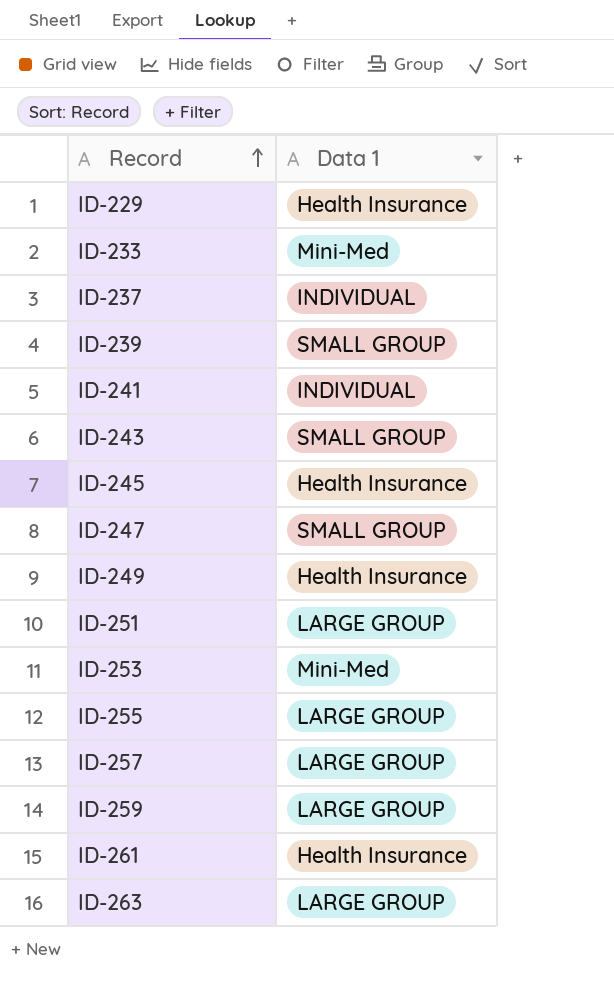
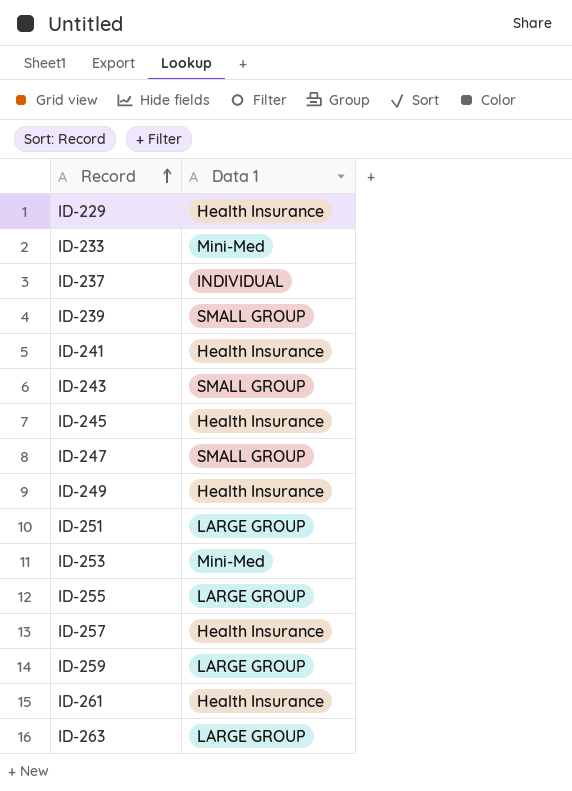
ID-241 | Data 1: INDIVIDUAL -> Health Insurance
ID-257 | Data 1: LARGE GROUP -> Health Insurance

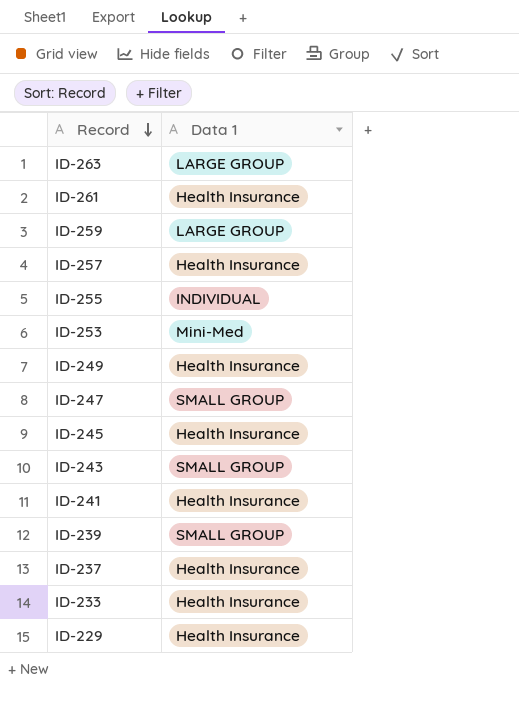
row order: Record ascending -> Record descending
row ID-251: LARGE GROUP -> none
ID-255 | Data 1: LARGE GROUP -> INDIVIDUAL
ID-237 | Data 1: INDIVIDUAL -> Health Insurance
ID-233 | Data 1: Mini-Med -> Health Insurance

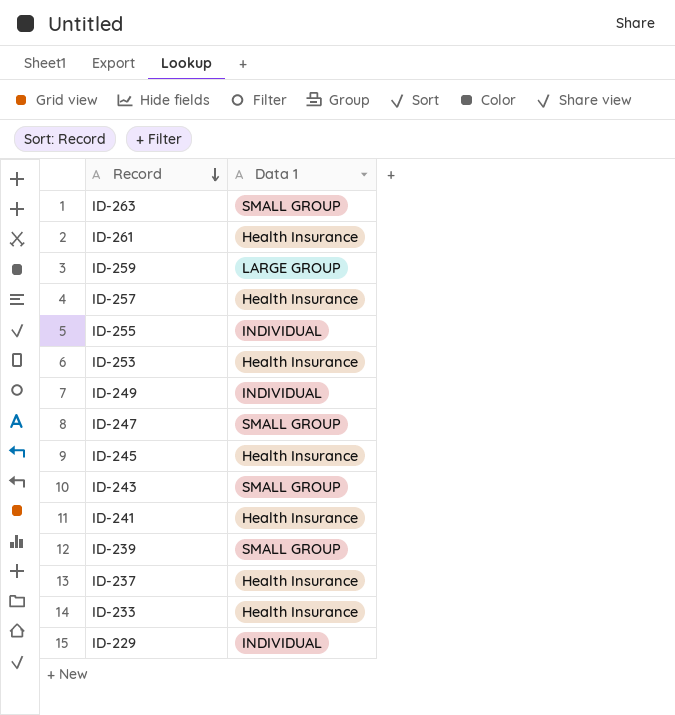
ID-263 | Data 1: LARGE GROUP -> SMALL GROUP
ID-253 | Data 1: Mini-Med -> Health Insurance
ID-249 | Data 1: Health Insurance -> INDIVIDUAL
ID-229 | Data 1: Health Insurance -> INDIVIDUAL

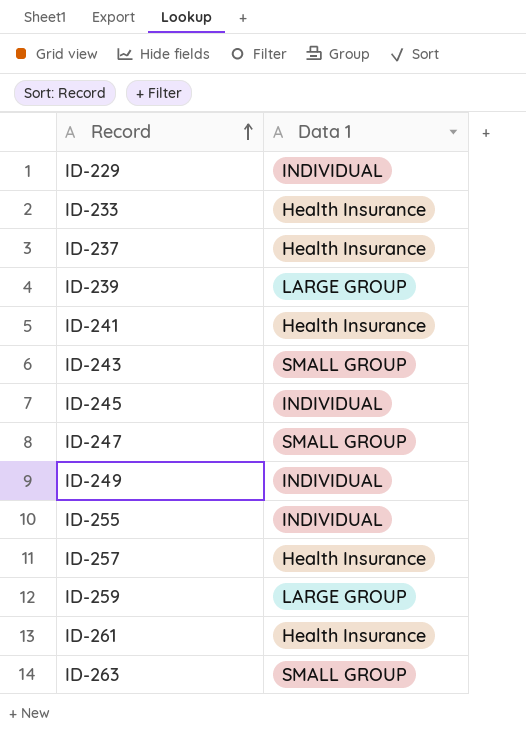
row order: Record descending -> Record ascending
row ID-253: Health Insurance -> none
ID-239 | Data 1: SMALL GROUP -> LARGE GROUP
ID-245 | Data 1: Health Insurance -> INDIVIDUAL

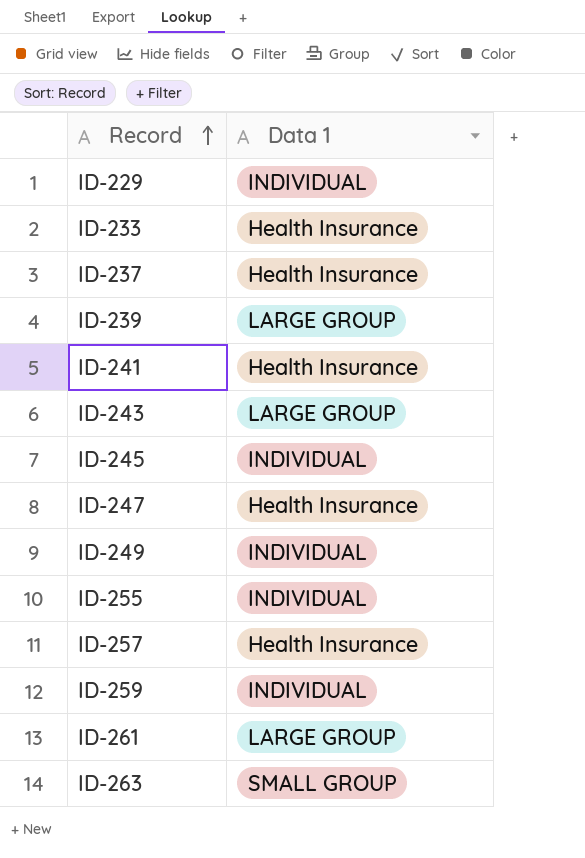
ID-243 | Data 1: SMALL GROUP -> LARGE GROUP
ID-247 | Data 1: SMALL GROUP -> Health Insurance
ID-259 | Data 1: LARGE GROUP -> INDIVIDUAL
ID-261 | Data 1: Health Insurance -> LARGE GROUP

